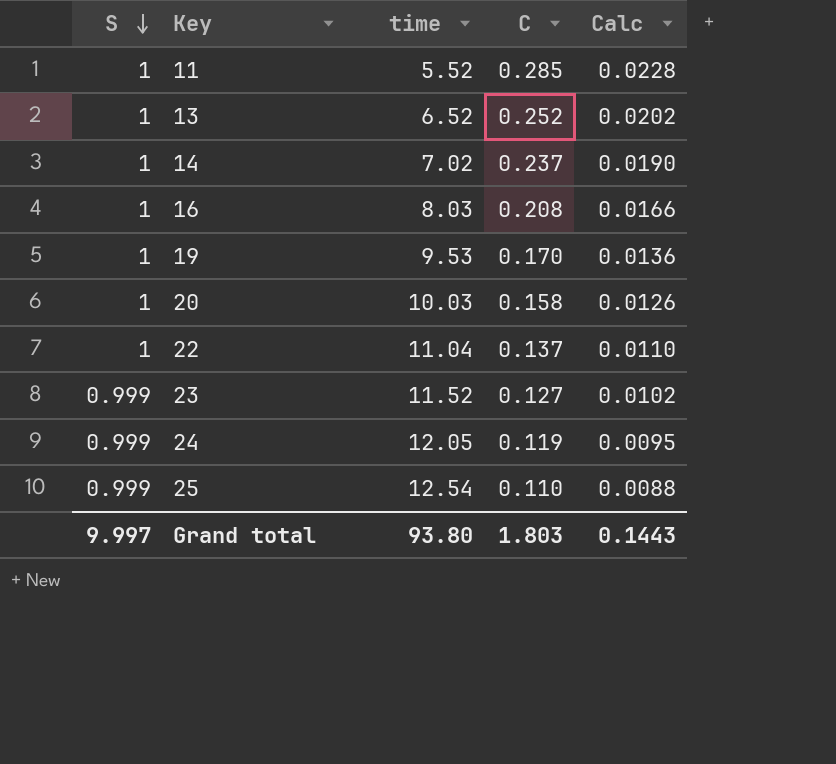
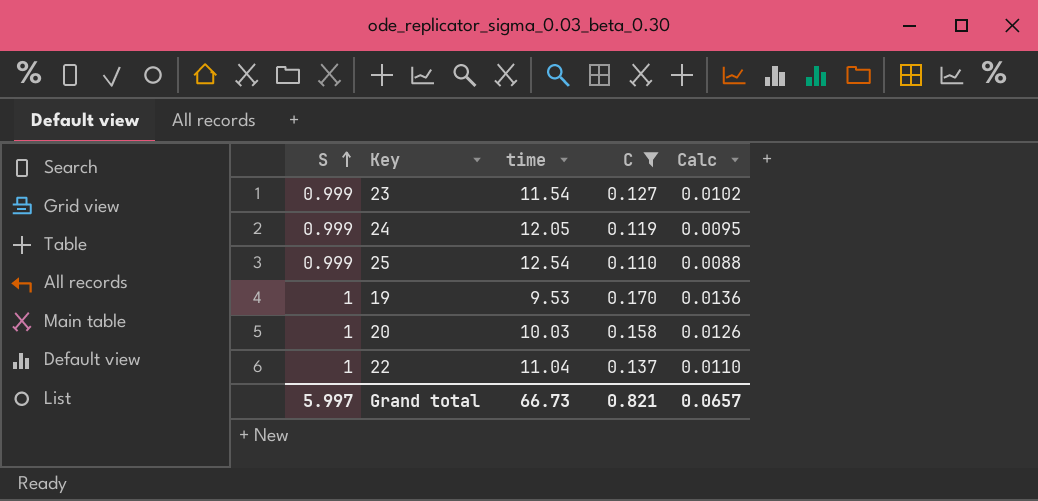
filter: none -> C <= 0.170
row order: S descending -> S ascending
23 | time: 11.52 -> 11.54
Grand total | S: 9.997 -> 5.997
Grand total | time: 93.80 -> 66.73
Grand total | C: 1.803 -> 0.821
Grand total | Calc: 0.1443 -> 0.0657

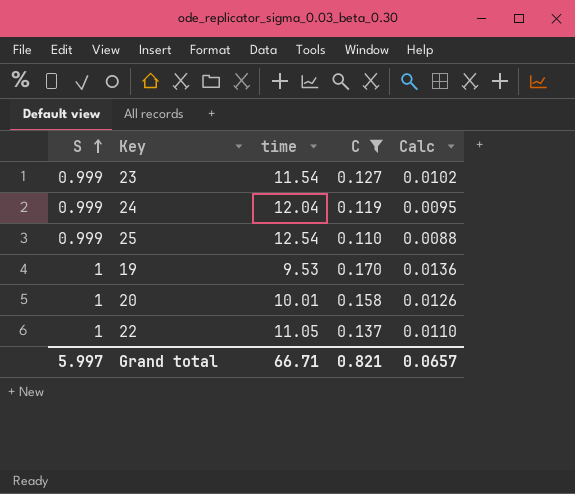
24 | time: 12.05 -> 12.04
20 | time: 10.03 -> 10.01
22 | time: 11.04 -> 11.05
Grand total | time: 66.73 -> 66.71

